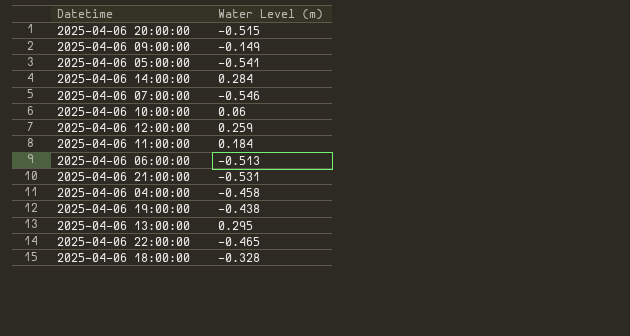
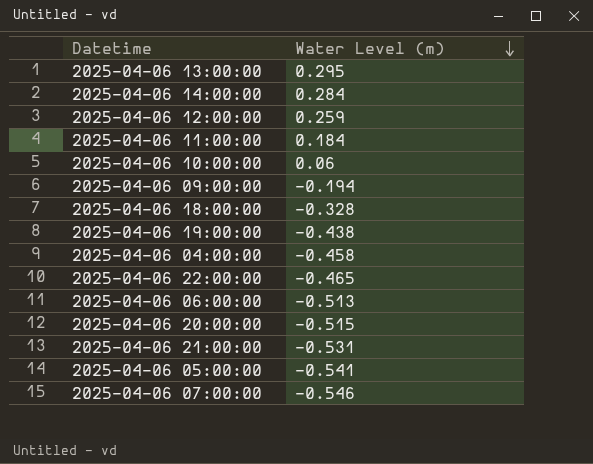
row order: none -> Water Level (m) descending
2025-04-06 09:00:00 | Water Level (m): -0.149 -> -0.194

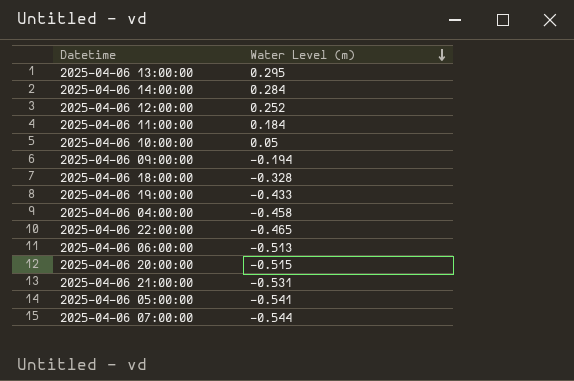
2025-04-06 12:00:00 | Water Level (m): 0.259 -> 0.252
2025-04-06 10:00:00 | Water Level (m): 0.06 -> 0.05
2025-04-06 19:00:00 | Water Level (m): -0.438 -> -0.433
2025-04-06 07:00:00 | Water Level (m): -0.546 -> -0.544

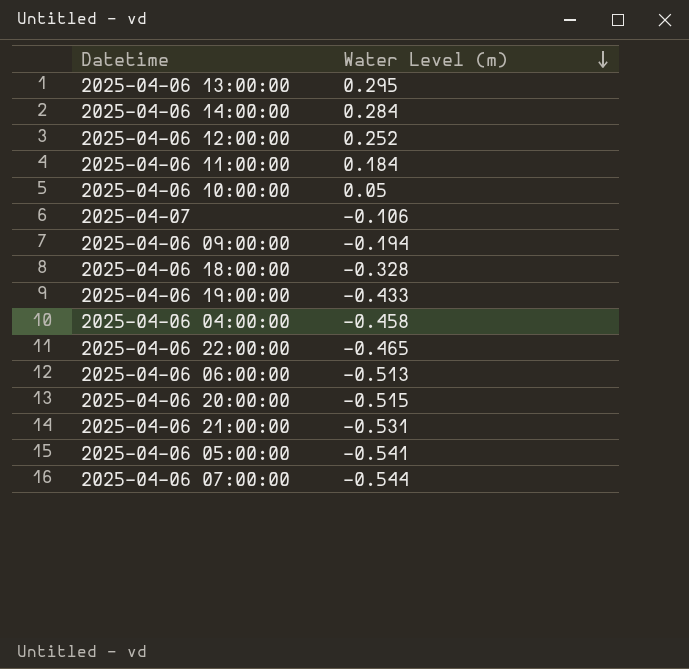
row 2025-04-07: none -> -0.106

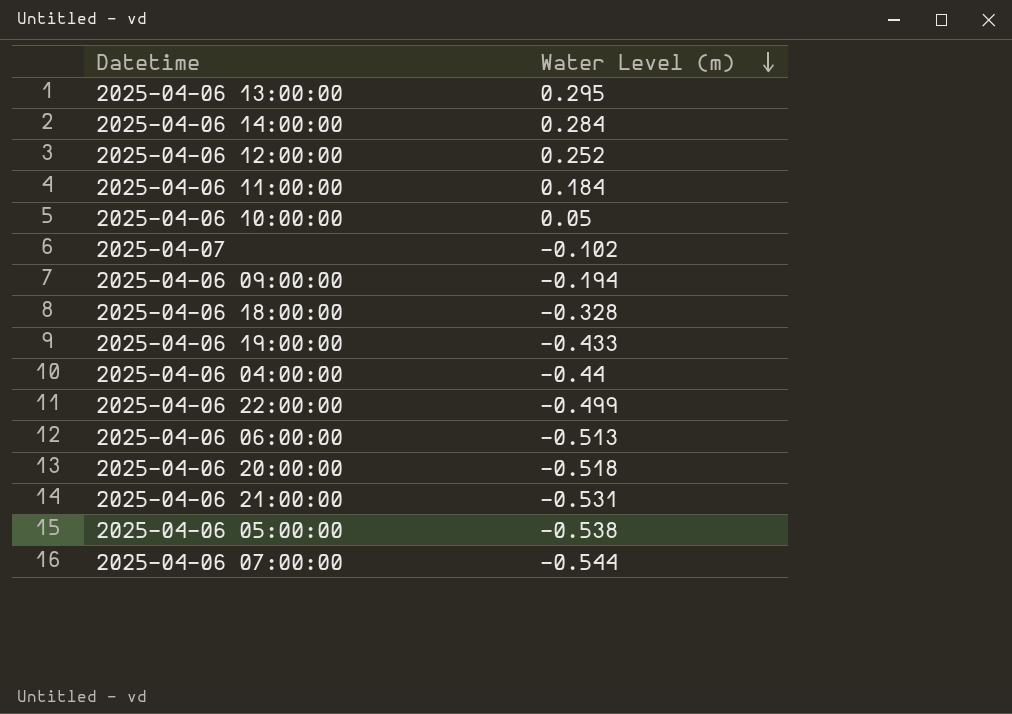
2025-04-07 | Water Level (m): -0.106 -> -0.102
2025-04-06 04:00:00 | Water Level (m): -0.458 -> -0.44
2025-04-06 22:00:00 | Water Level (m): -0.465 -> -0.499
2025-04-06 20:00:00 | Water Level (m): -0.515 -> -0.518
2025-04-06 05:00:00 | Water Level (m): -0.541 -> -0.538

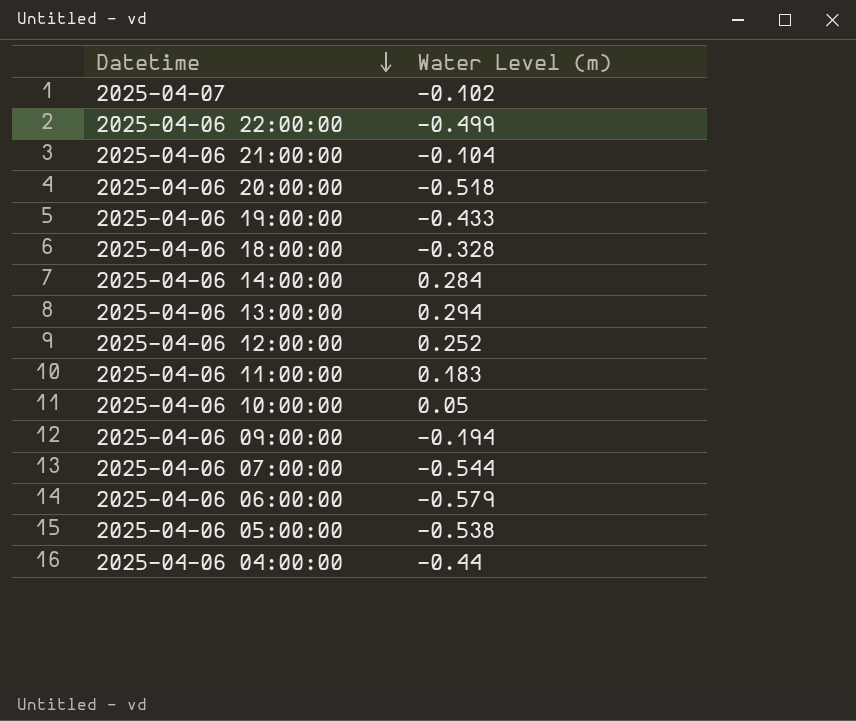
row order: Water Level (m) descending -> Datetime descending
2025-04-06 21:00:00 | Water Level (m): -0.531 -> -0.104
2025-04-06 13:00:00 | Water Level (m): 0.295 -> 0.294
2025-04-06 11:00:00 | Water Level (m): 0.184 -> 0.183
2025-04-06 06:00:00 | Water Level (m): -0.513 -> -0.579

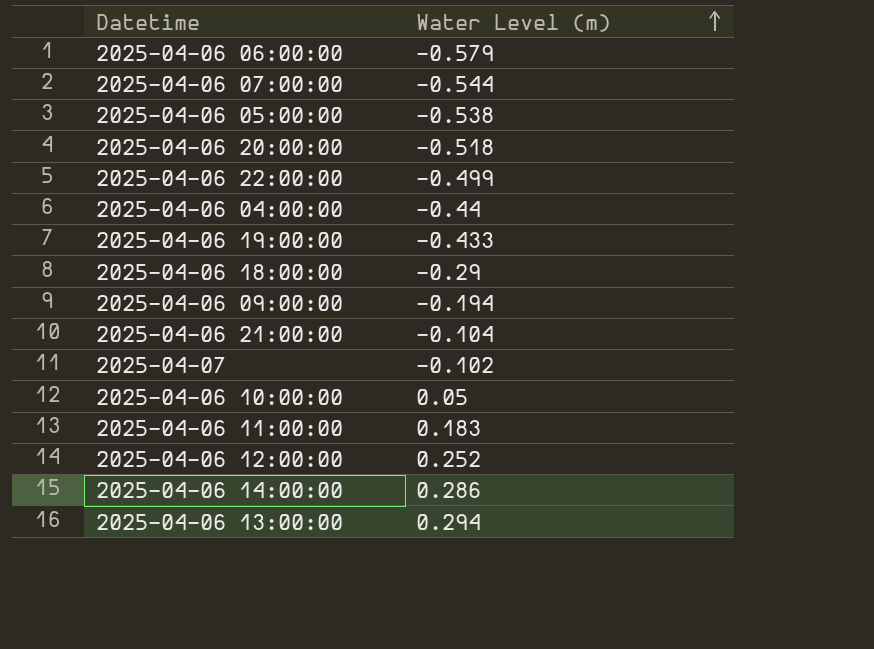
row order: Datetime descending -> Water Level (m) ascending
2025-04-06 18:00:00 | Water Level (m): -0.328 -> -0.29
2025-04-06 14:00:00 | Water Level (m): 0.284 -> 0.286

